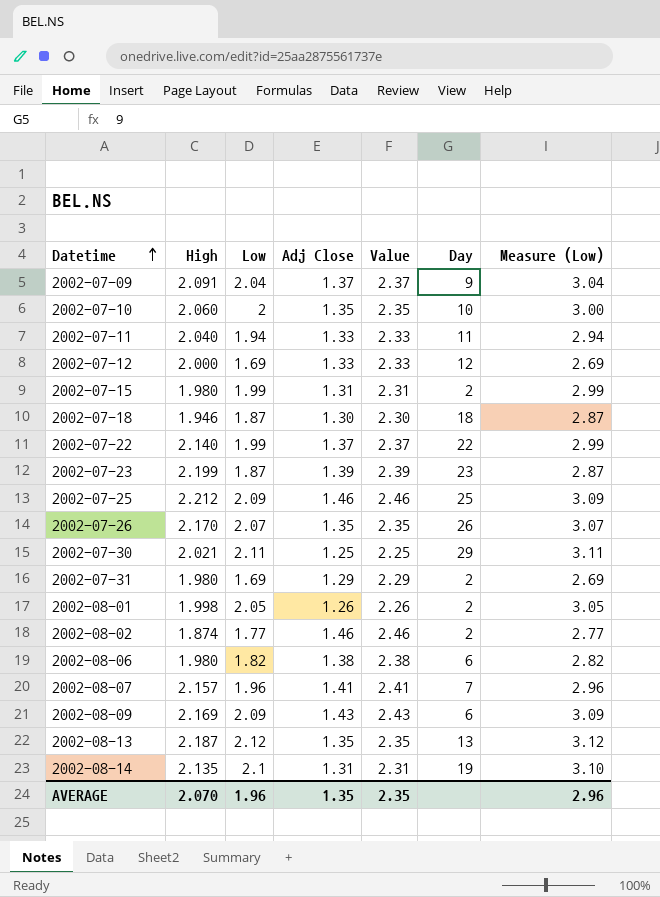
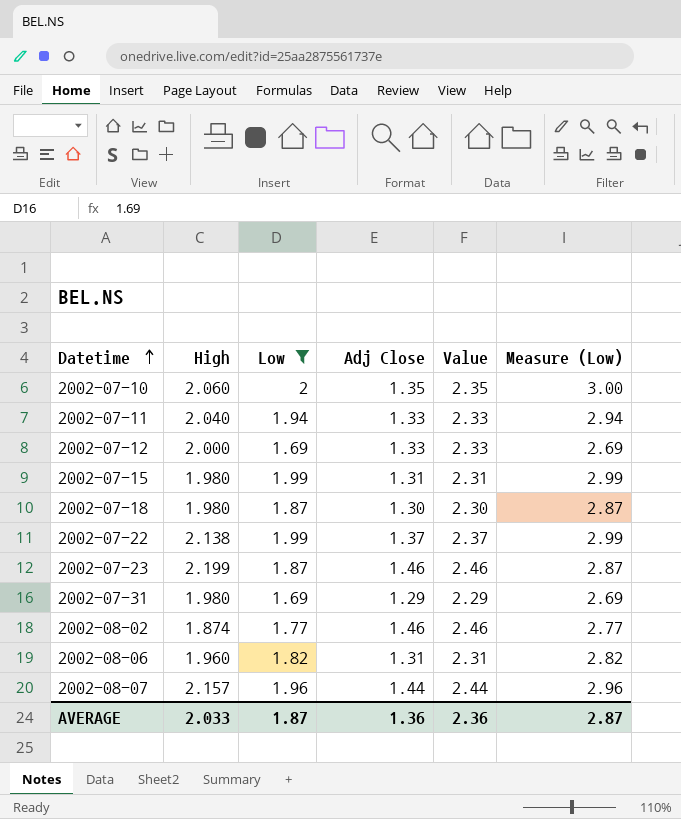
filter: none -> Low <= 2
column Day | position: 6 -> none
2002-07-18 | High: 1.946 -> 1.980
2002-07-22 | High: 2.140 -> 2.138
2002-07-23 | Adj Close: 1.39 -> 1.46
2002-07-23 | Value: 2.39 -> 2.46
2002-08-06 | High: 1.980 -> 1.960
2002-08-06 | Adj Close: 1.38 -> 1.31
2002-08-06 | Value: 2.38 -> 2.31
2002-08-07 | Adj Close: 1.41 -> 1.44
2002-08-07 | Value: 2.41 -> 2.44
AVERAGE | High: 2.070 -> 2.033
AVERAGE | Low: 1.96 -> 1.87
AVERAGE | Adj Close: 1.35 -> 1.36
AVERAGE | Value: 2.35 -> 2.36
AVERAGE | Measure (Low): 2.96 -> 2.87

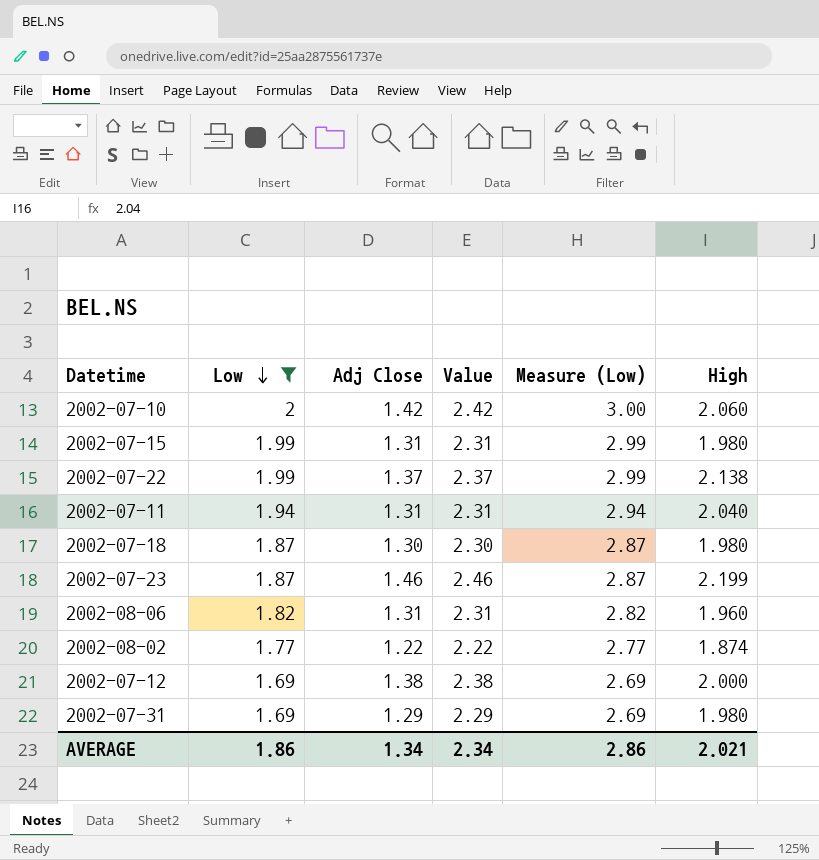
row order: Datetime ascending -> Low descending
column High | position: 2 -> 6
row 2002-08-07: 2.157 | 1.96 | 1.44 | 2.44 | 2.96 -> none
2002-07-10 | Adj Close: 1.35 -> 1.42
2002-07-10 | Value: 2.35 -> 2.42
2002-07-11 | Adj Close: 1.33 -> 1.31
2002-07-11 | Value: 2.33 -> 2.31
2002-08-02 | Adj Close: 1.46 -> 1.22
2002-08-02 | Value: 2.46 -> 2.22
2002-07-12 | Adj Close: 1.33 -> 1.38
2002-07-12 | Value: 2.33 -> 2.38
AVERAGE | Low: 1.87 -> 1.86
AVERAGE | Adj Close: 1.36 -> 1.34
AVERAGE | Value: 2.36 -> 2.34
AVERAGE | Measure (Low): 2.87 -> 2.86
AVERAGE | High: 2.033 -> 2.021

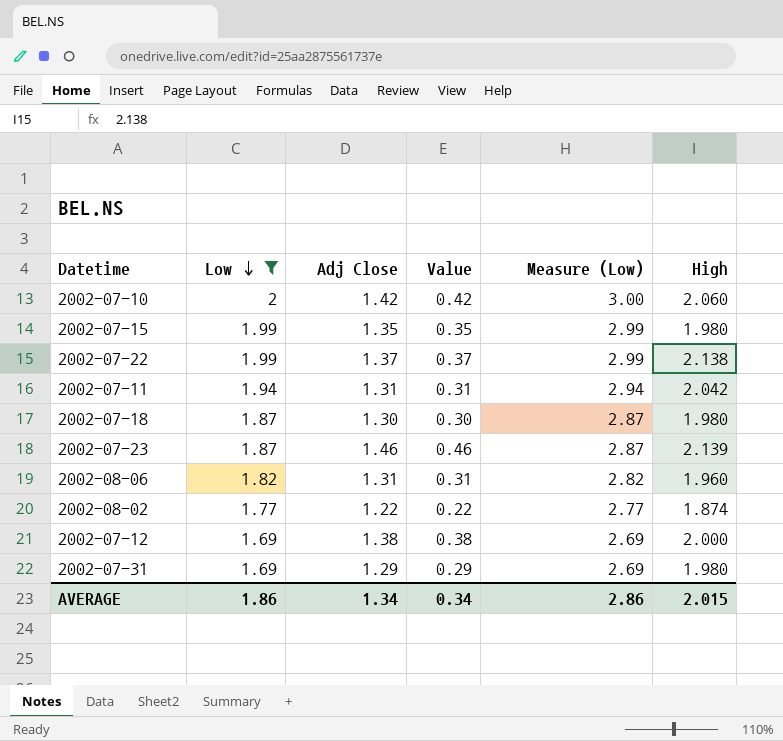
column Value | formula: [Adj Close] + 1 -> [Adj Close] - 1
2002-07-15 | Adj Close: 1.31 -> 1.35
2002-07-11 | High: 2.040 -> 2.042
2002-07-23 | High: 2.199 -> 2.139
AVERAGE | Value: 2.34 -> 0.34
AVERAGE | High: 2.021 -> 2.015

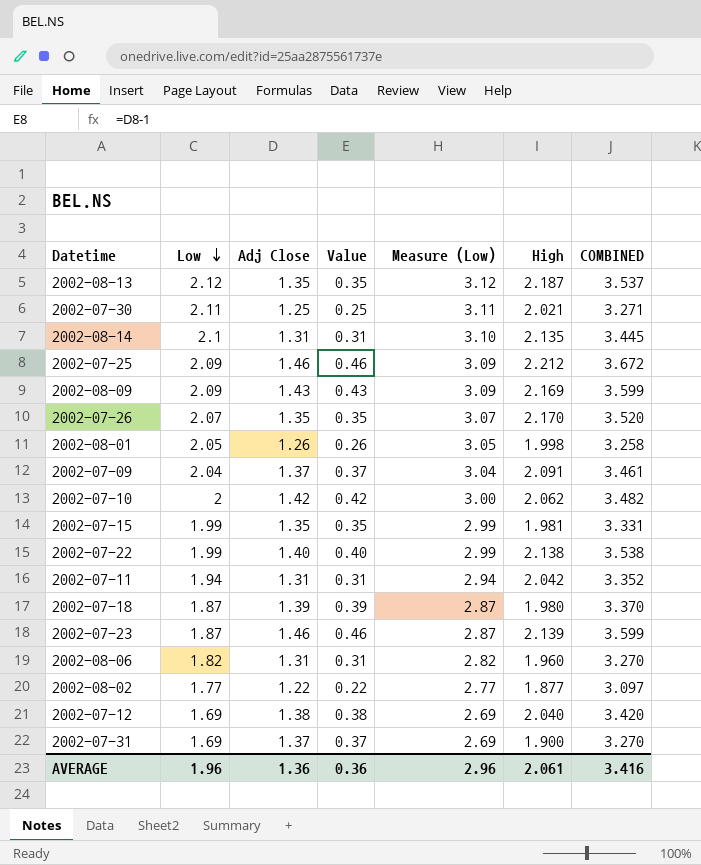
filter: Low <= 2 -> none
column COMBINED | formula: none -> [Adj Close] + [High]
2002-07-10 | High: 2.060 -> 2.062
2002-07-15 | High: 1.980 -> 1.981
2002-07-22 | Adj Close: 1.37 -> 1.40
2002-07-22 | Value: 0.37 -> 0.40
2002-07-18 | Adj Close: 1.30 -> 1.39
2002-07-18 | Value: 0.30 -> 0.39
2002-08-02 | High: 1.874 -> 1.877
2002-07-12 | High: 2.000 -> 2.040
2002-07-31 | Adj Close: 1.29 -> 1.37
2002-07-31 | Value: 0.29 -> 0.37
2002-07-31 | High: 1.980 -> 1.900
AVERAGE | Low: 1.86 -> 1.96
AVERAGE | Adj Close: 1.34 -> 1.36
AVERAGE | Value: 0.34 -> 0.36
AVERAGE | Measure (Low): 2.86 -> 2.96
AVERAGE | High: 2.015 -> 2.061

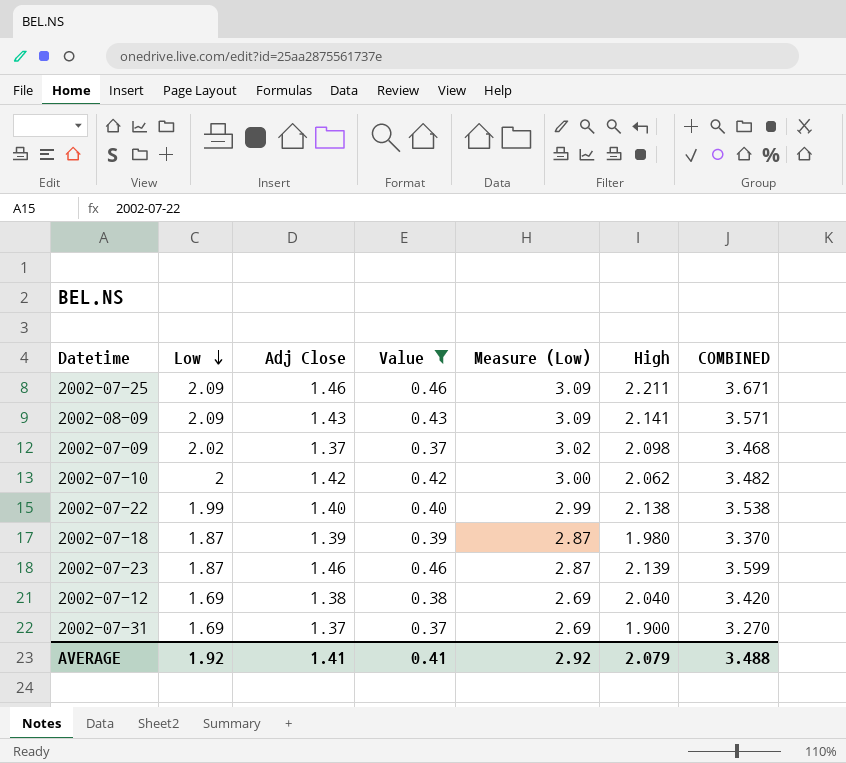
filter: none -> Value >= 0.37
2002-07-25 | High: 2.212 -> 2.211
2002-07-25 | COMBINED: 3.672 -> 3.671
2002-08-09 | High: 2.169 -> 2.141
2002-08-09 | COMBINED: 3.599 -> 3.571
2002-07-09 | Low: 2.04 -> 2.02
2002-07-09 | Measure (Low): 3.04 -> 3.02
2002-07-09 | High: 2.091 -> 2.098
2002-07-09 | COMBINED: 3.461 -> 3.468
AVERAGE | Low: 1.96 -> 1.92
AVERAGE | Adj Close: 1.36 -> 1.41
AVERAGE | Value: 0.36 -> 0.41
AVERAGE | Measure (Low): 2.96 -> 2.92
AVERAGE | High: 2.061 -> 2.079
AVERAGE | COMBINED: 3.416 -> 3.488

